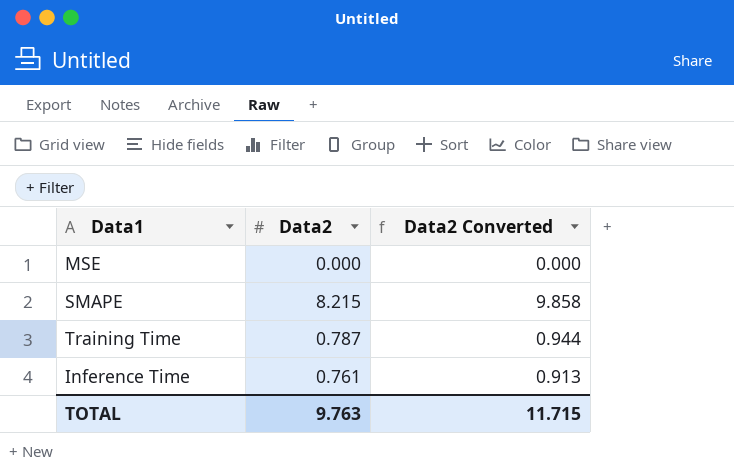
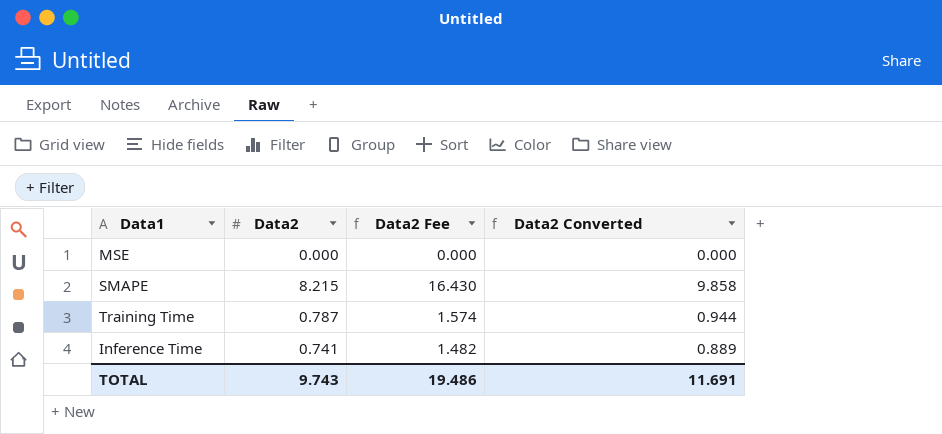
column Data2 Fee | formula: none -> [Data2] * 2
Inference Time | Data2: 0.761 -> 0.741
Inference Time | Data2 Converted: 0.913 -> 0.889
TOTAL | Data2: 9.763 -> 9.743
TOTAL | Data2 Converted: 11.715 -> 11.691

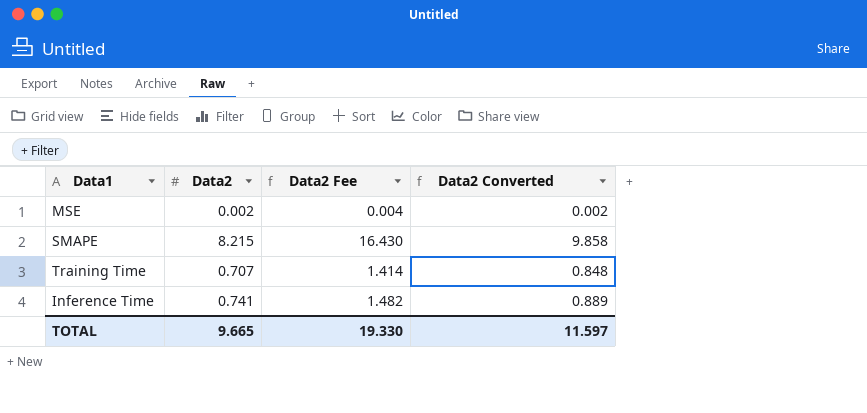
MSE | Data2: 0.000 -> 0.002
MSE | Data2 Fee: 0.000 -> 0.004
MSE | Data2 Converted: 0.000 -> 0.002
Training Time | Data2: 0.787 -> 0.707
Training Time | Data2 Fee: 1.574 -> 1.414
Training Time | Data2 Converted: 0.944 -> 0.848
TOTAL | Data2: 9.743 -> 9.665
TOTAL | Data2 Fee: 19.486 -> 19.330
TOTAL | Data2 Converted: 11.691 -> 11.597

